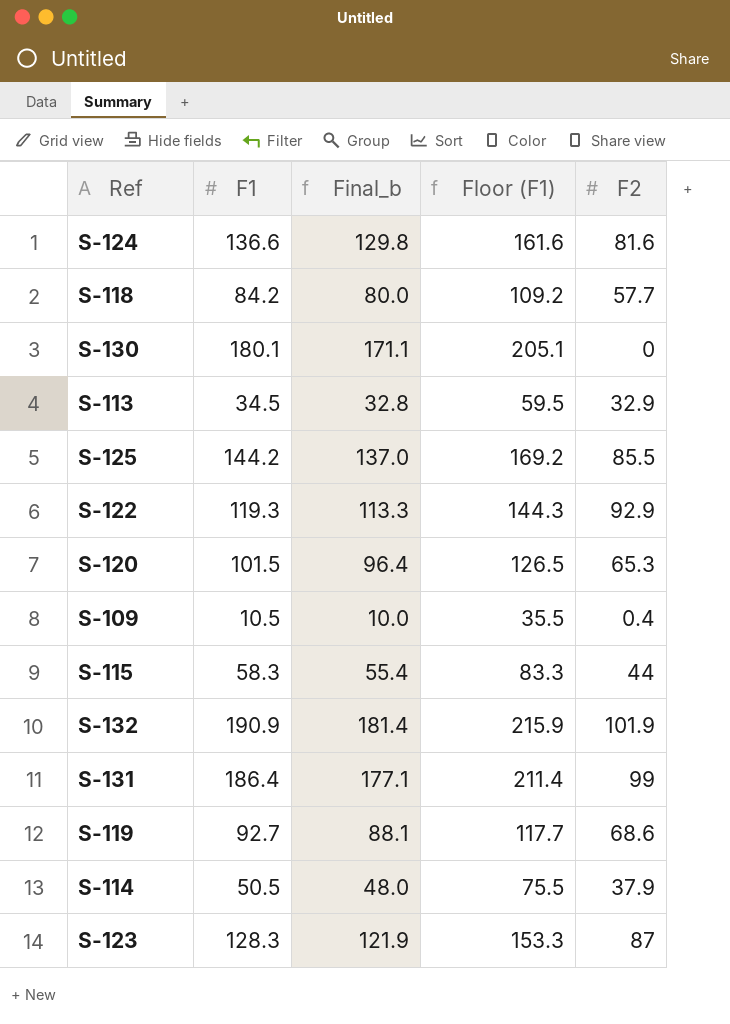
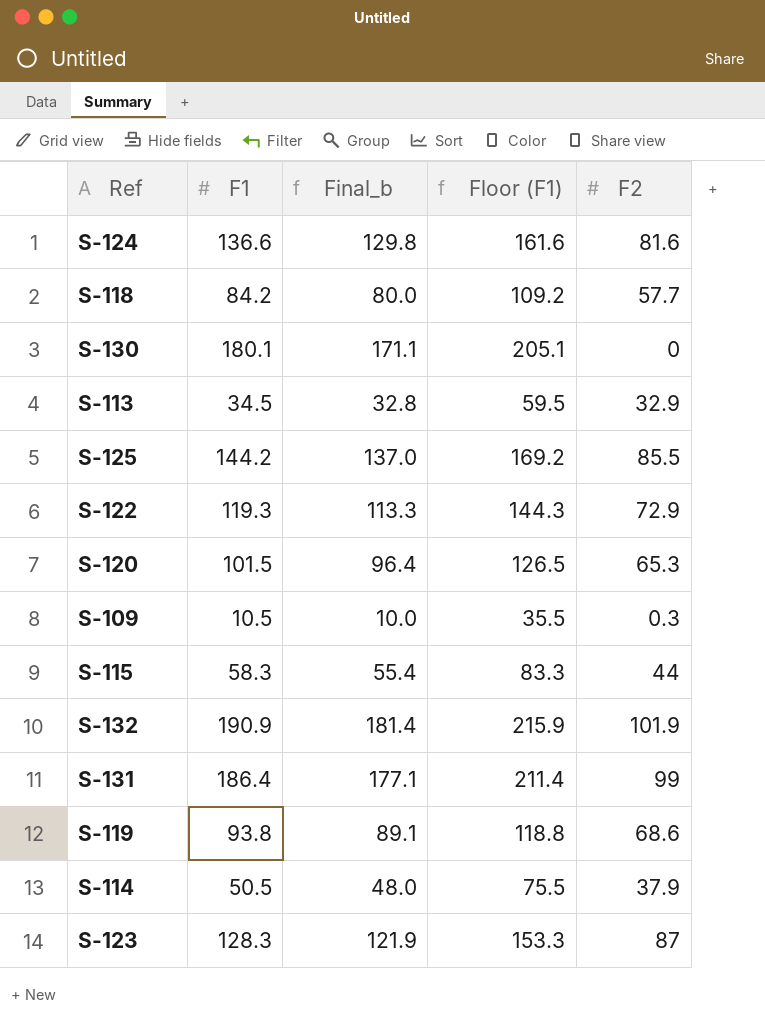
S-122 | F2: 92.9 -> 72.9
S-109 | F2: 0.4 -> 0.3
S-119 | F1: 92.7 -> 93.8
S-119 | Final_b: 88.1 -> 89.1
S-119 | Floor (F1): 117.7 -> 118.8

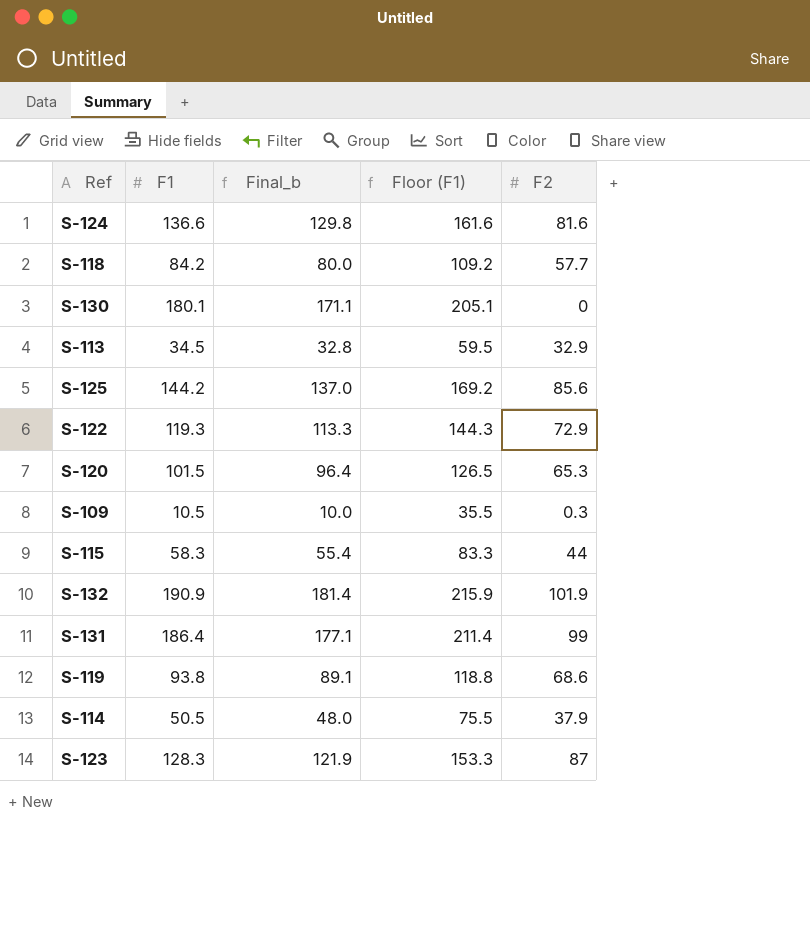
S-125 | F2: 85.5 -> 85.6

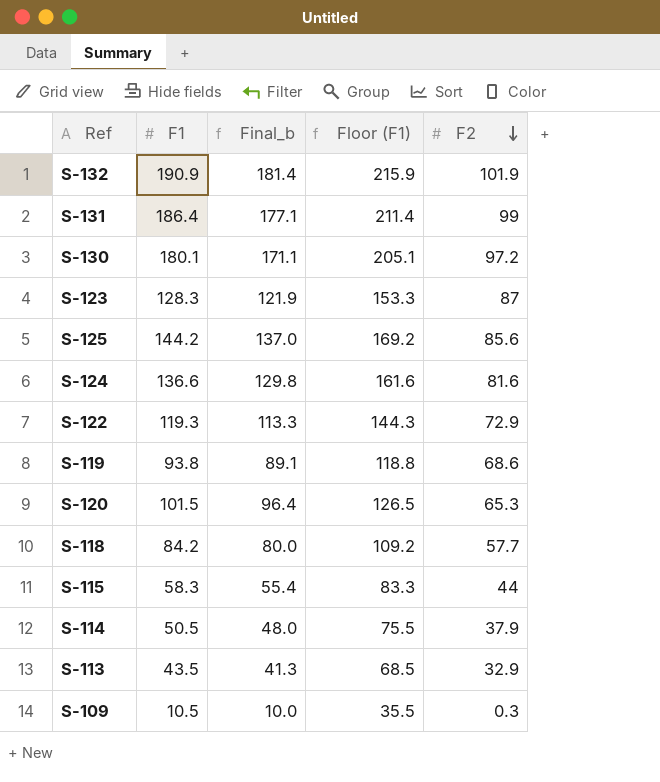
row order: none -> F2 descending
S-130 | F2: 0 -> 97.2
S-113 | F1: 34.5 -> 43.5
S-113 | Final_b: 32.8 -> 41.3
S-113 | Floor (F1): 59.5 -> 68.5

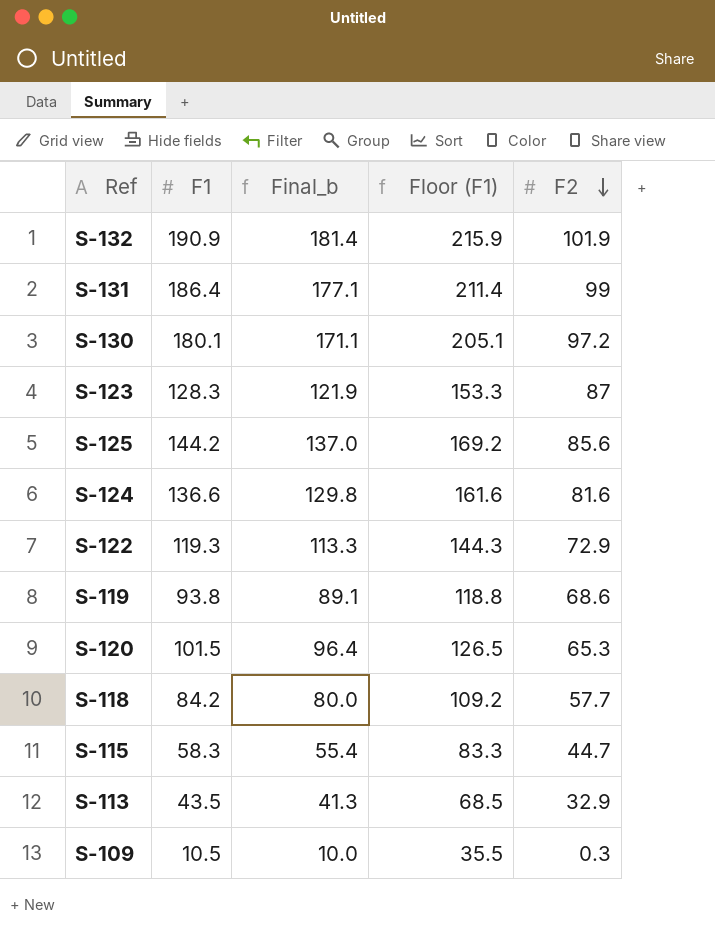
row S-114: 50.5 | 48.0 | 75.5 | 37.9 -> none
S-115 | F2: 44 -> 44.7

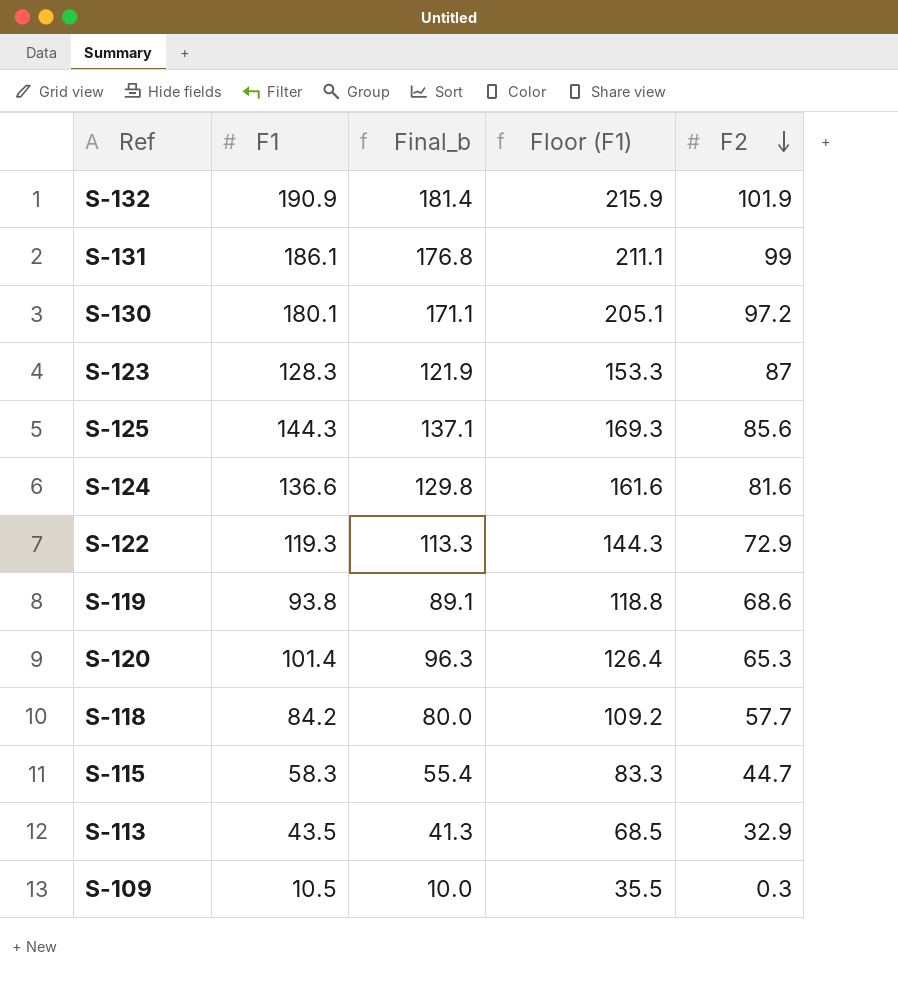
S-131 | F1: 186.4 -> 186.1
S-131 | Final_b: 177.1 -> 176.8
S-131 | Floor (F1): 211.4 -> 211.1
S-125 | F1: 144.2 -> 144.3
S-125 | Final_b: 137.0 -> 137.1
S-125 | Floor (F1): 169.2 -> 169.3
S-120 | F1: 101.5 -> 101.4
S-120 | Final_b: 96.4 -> 96.3
S-120 | Floor (F1): 126.5 -> 126.4

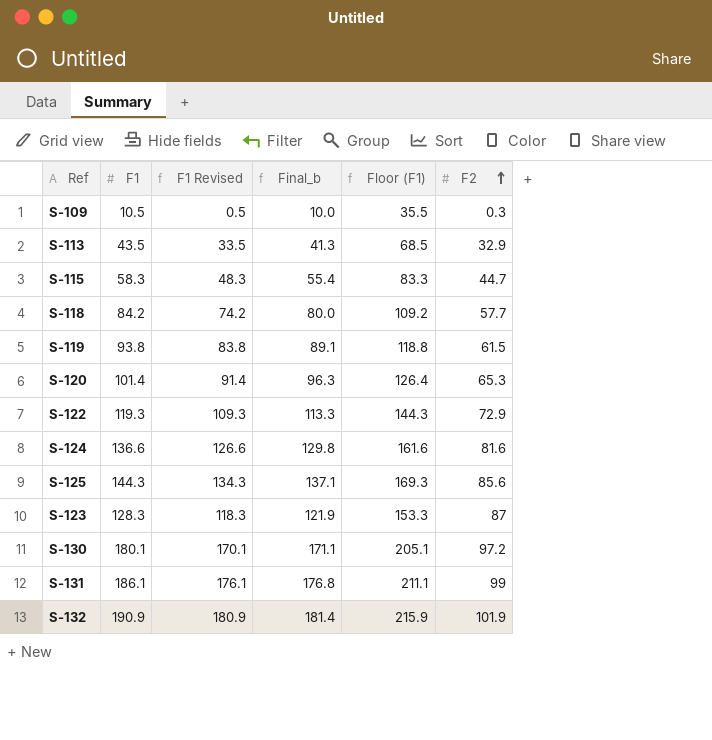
row order: F2 descending -> F2 ascending
column F1 Revised | formula: none -> [F1] - 10
S-119 | F2: 68.6 -> 61.5

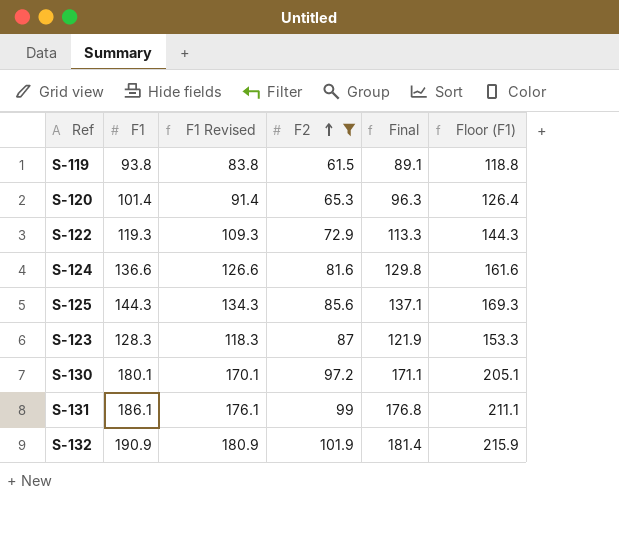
filter: none -> F2 >= 61.5
column F2 | position: 6 -> 4
column name: Final_b -> Final

